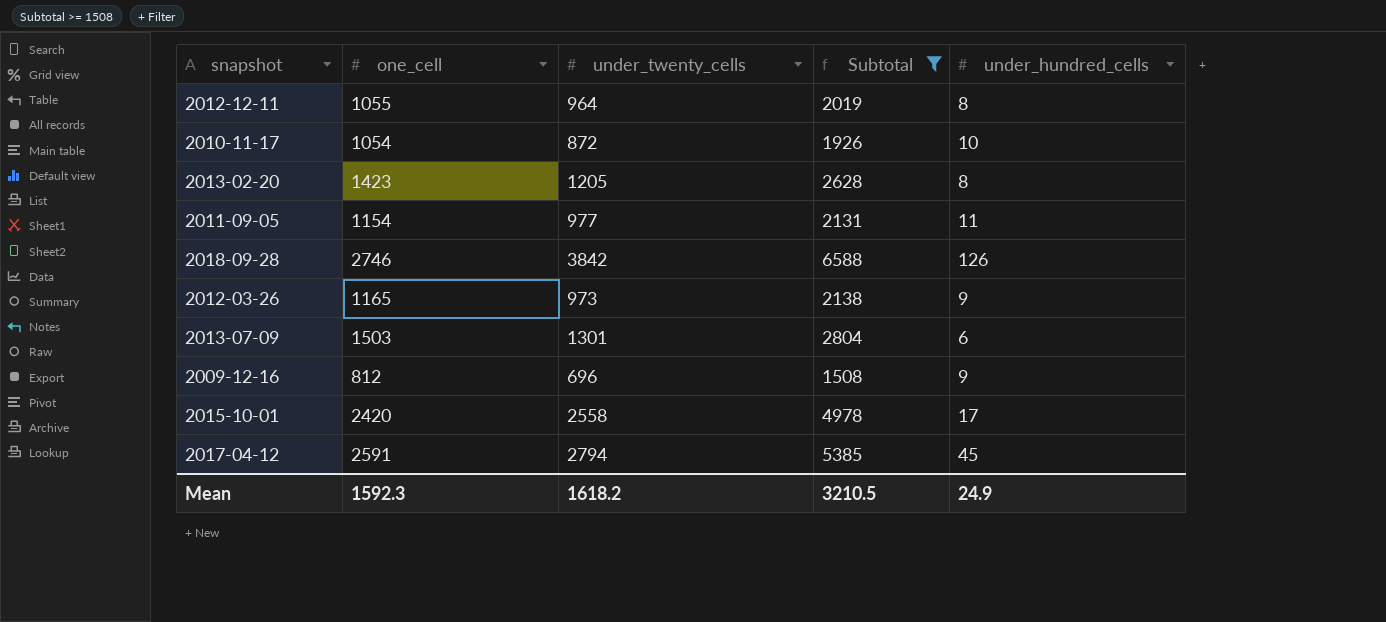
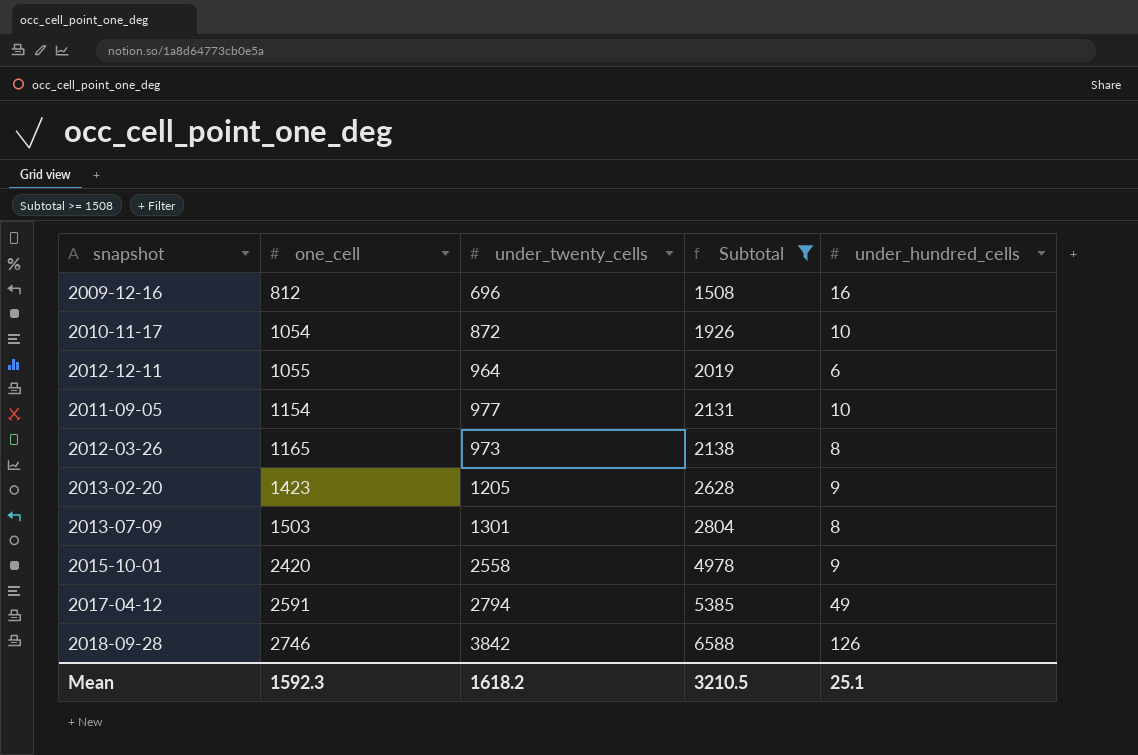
row order: none -> one_cell ascending
2009-12-16 | under_hundred_cells: 9 -> 16
2012-12-11 | under_hundred_cells: 8 -> 6
2011-09-05 | under_hundred_cells: 11 -> 10
2012-03-26 | under_hundred_cells: 9 -> 8
2013-02-20 | under_hundred_cells: 8 -> 9
2013-07-09 | under_hundred_cells: 6 -> 8
2015-10-01 | under_hundred_cells: 17 -> 9
2017-04-12 | under_hundred_cells: 45 -> 49
Mean | under_hundred_cells: 24.9 -> 25.1

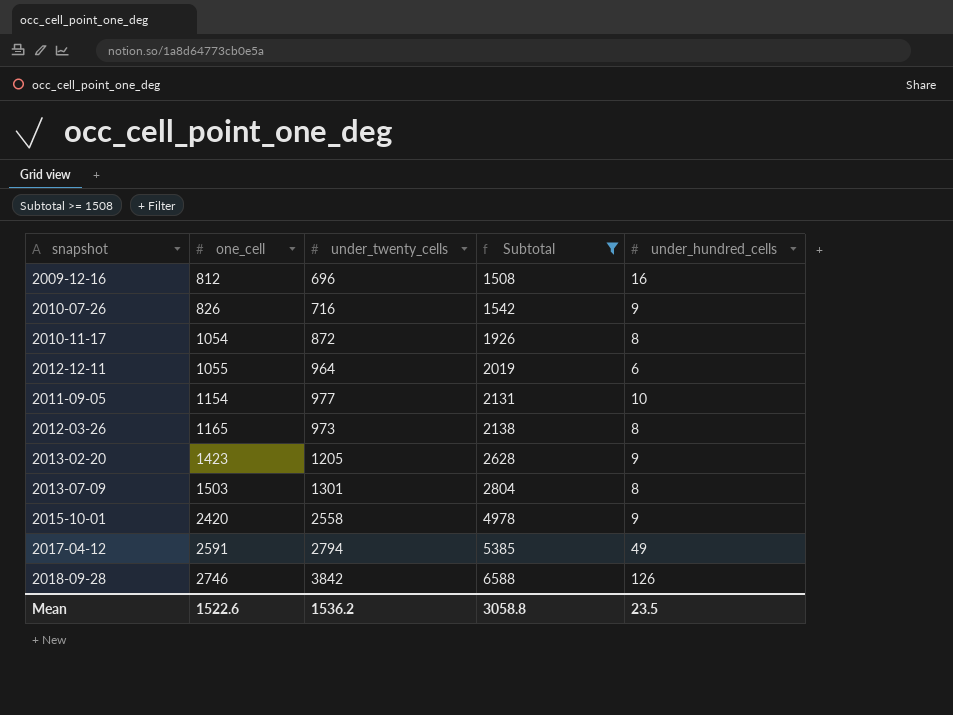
row 2010-07-26: none -> 826 | 716 | 1542 | 9
2010-11-17 | under_hundred_cells: 10 -> 8
Mean | one_cell: 1592.3 -> 1522.6
Mean | under_twenty_cells: 1618.2 -> 1536.2
Mean | Subtotal: 3210.5 -> 3058.8
Mean | under_hundred_cells: 25.1 -> 23.5

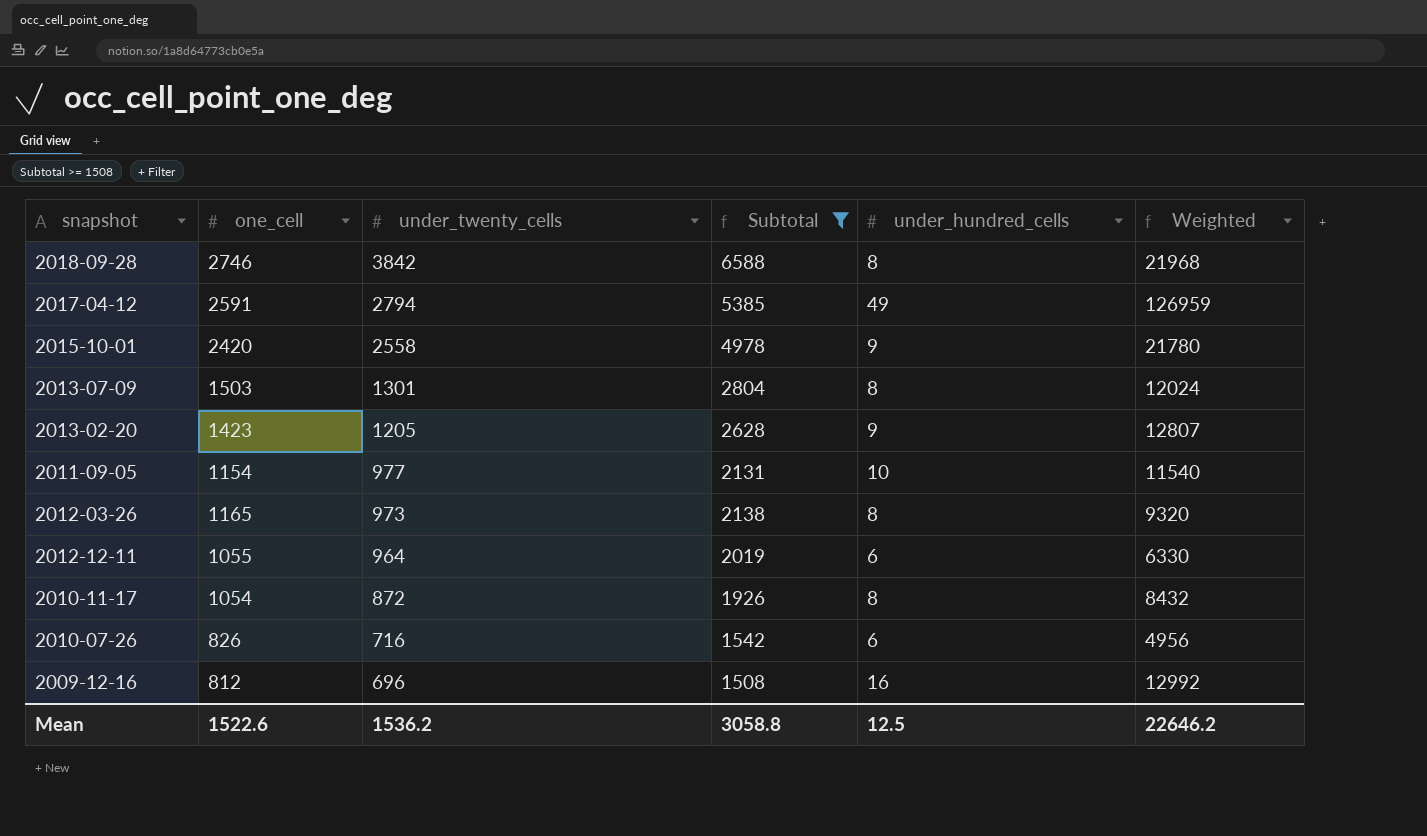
row order: one_cell ascending -> under_twenty_cells descending
column Weighted | formula: none -> [one_cell] * [under_hundred_cells]
2018-09-28 | under_hundred_cells: 126 -> 8
2010-07-26 | under_hundred_cells: 9 -> 6
Mean | under_hundred_cells: 23.5 -> 12.5

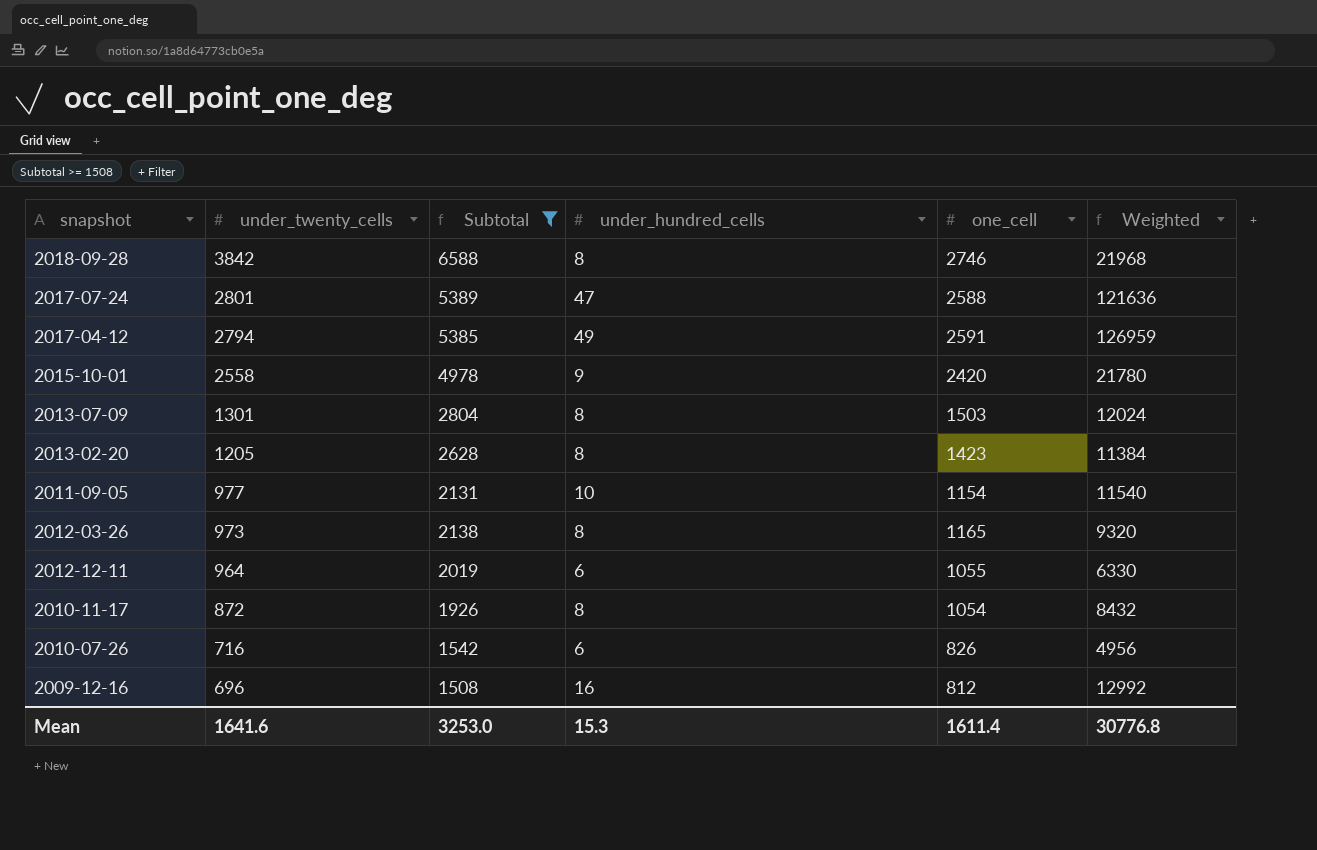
column one_cell | position: 2 -> 5
row 2017-07-24: none -> 2801 | 5389 | 47 | 2588 | 121636
2013-02-20 | under_hundred_cells: 9 -> 8
2013-02-20 | Weighted: 12807 -> 11384
Mean | under_twenty_cells: 1536.2 -> 1641.6
Mean | Subtotal: 3058.8 -> 3253.0
Mean | under_hundred_cells: 12.5 -> 15.3
Mean | one_cell: 1522.6 -> 1611.4
Mean | Weighted: 22646.2 -> 30776.8

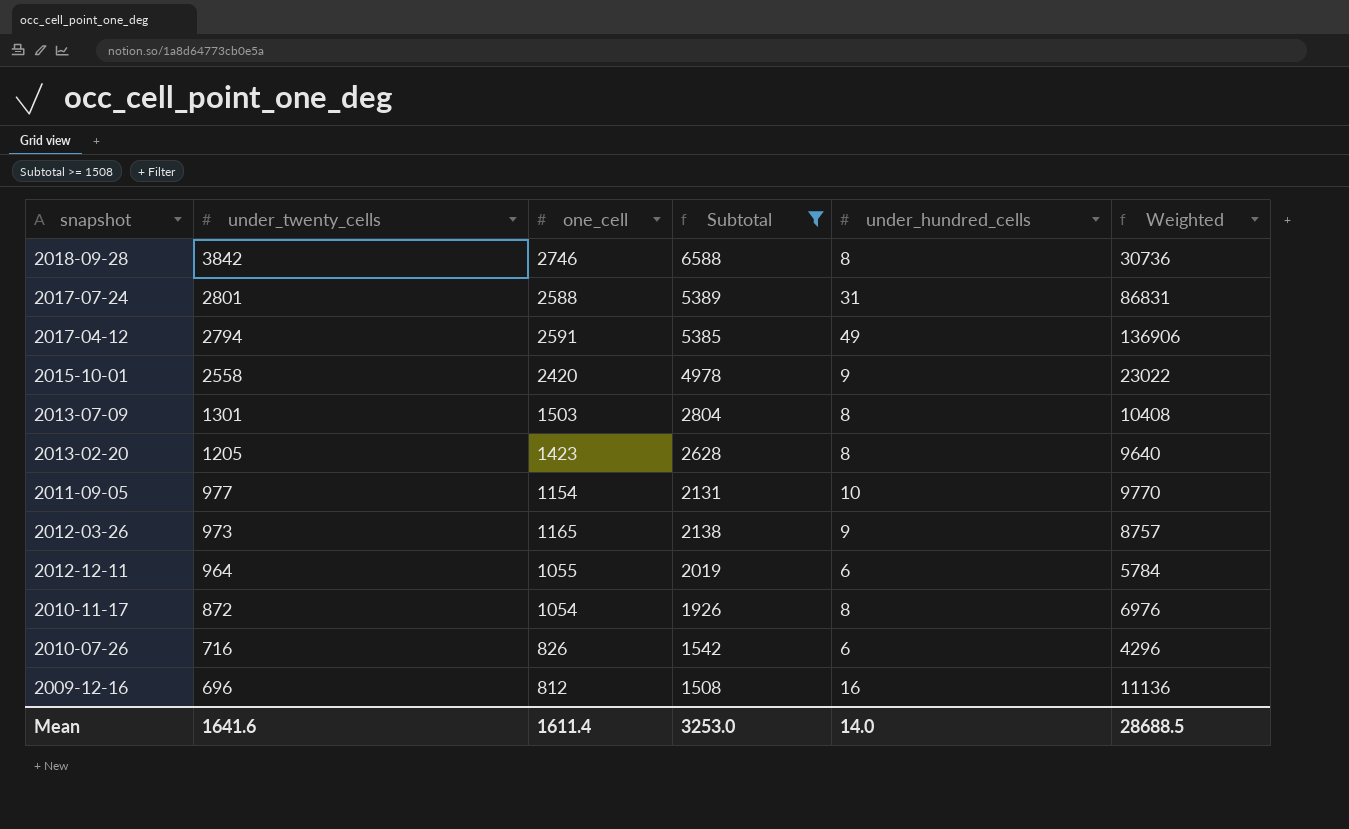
column one_cell | position: 5 -> 3
column Weighted | formula: [under_hundred_cells] * [one_cell] -> [under_twenty_cells] * [under_hundred_cells]
2017-07-24 | under_hundred_cells: 47 -> 31
2012-03-26 | under_hundred_cells: 8 -> 9
Mean | under_hundred_cells: 15.3 -> 14.0
Mean | Weighted: 30776.8 -> 28688.5

